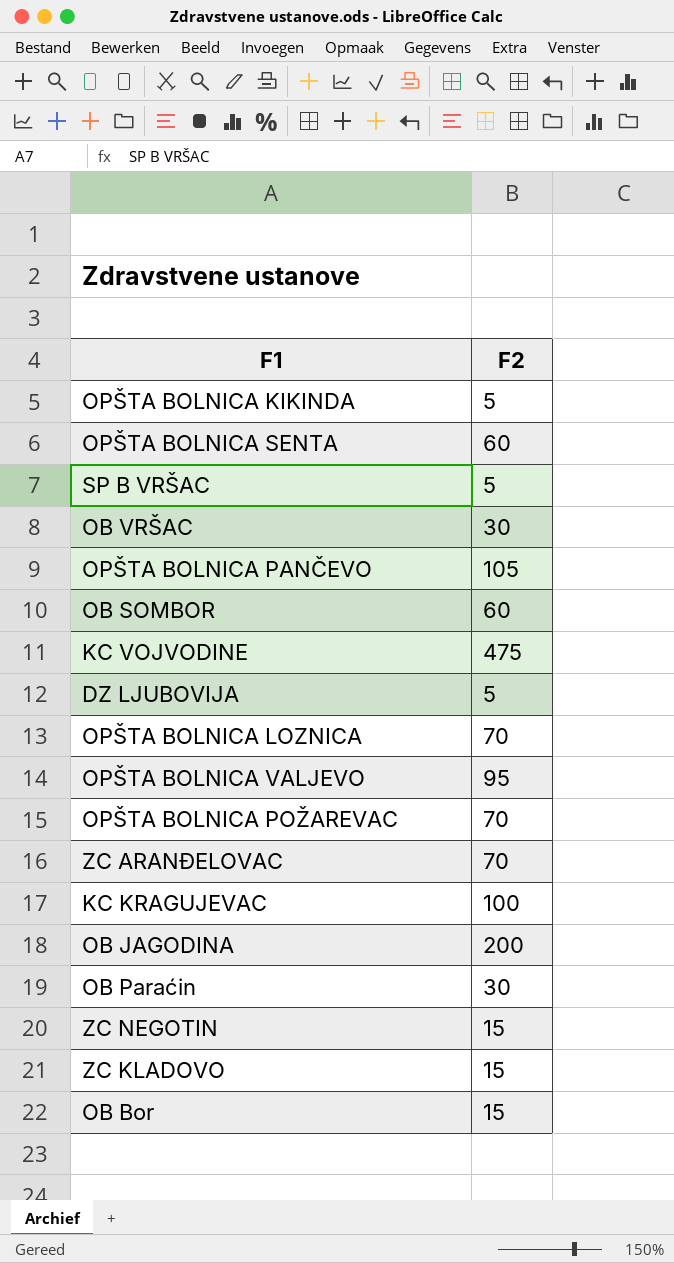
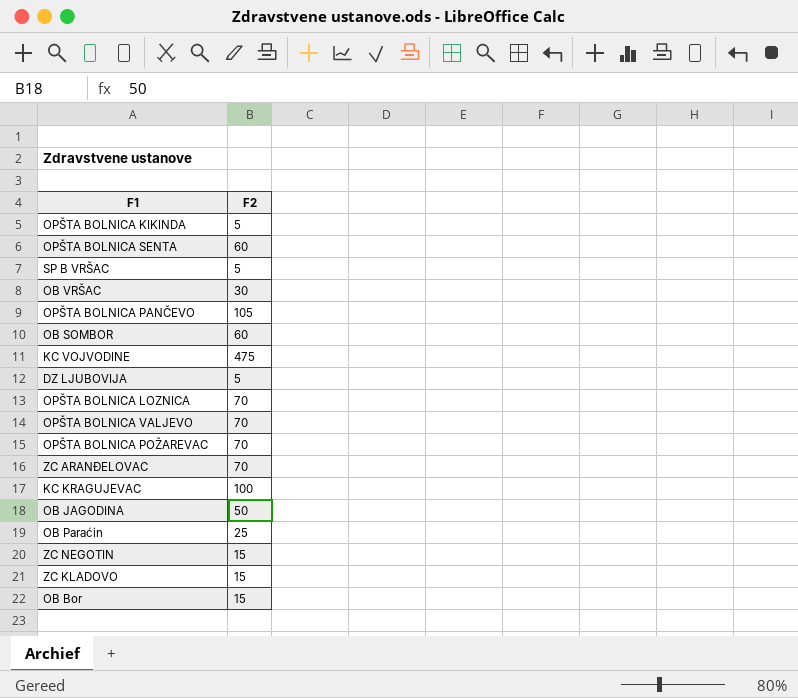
OPŠTA BOLNICA VALJEVO | F2: 95 -> 70
OB JAGODINA | F2: 200 -> 50
OB Paraćin | F2: 30 -> 25

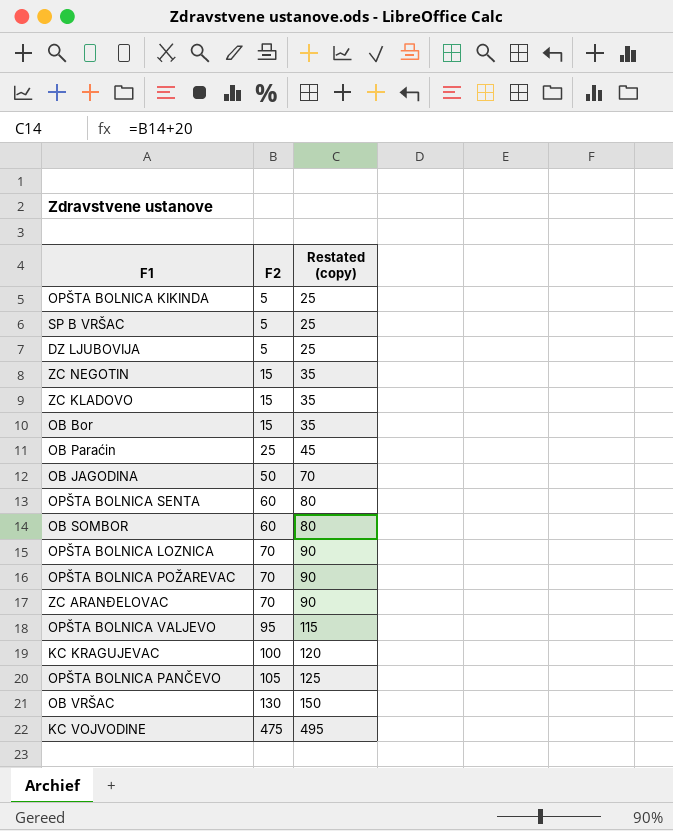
row order: none -> F2 ascending
column Restated (copy) | formula: none -> [F2] + 20
OPŠTA BOLNICA VALJEVO | F2: 70 -> 95
OB VRŠAC | F2: 30 -> 130

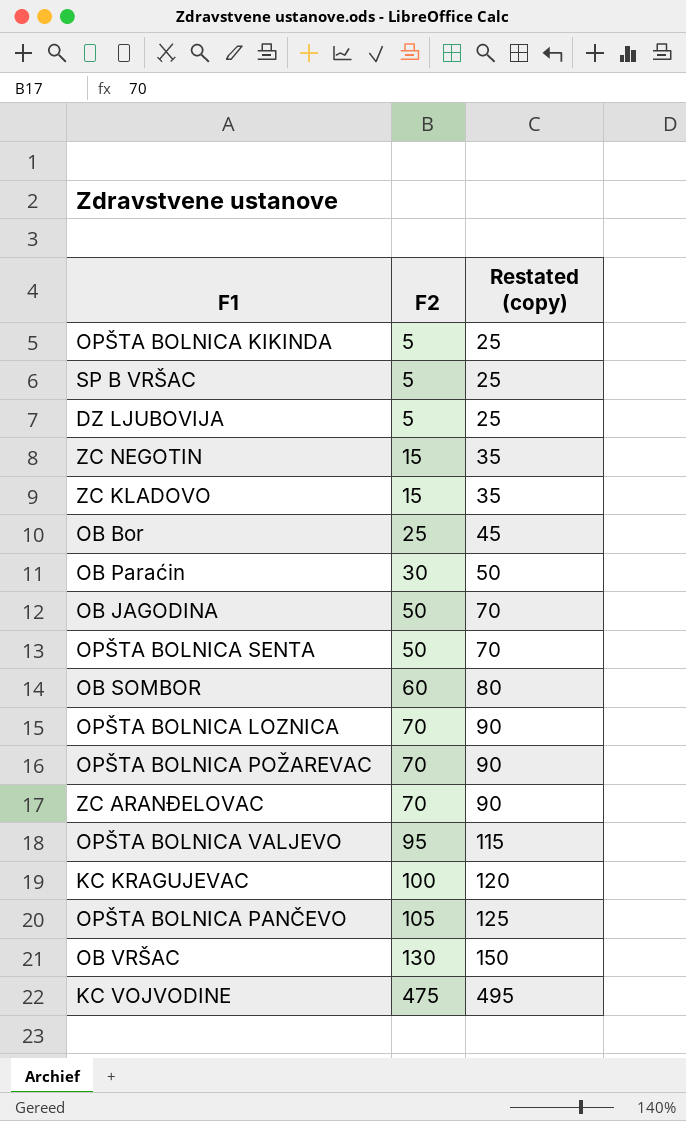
OB Bor | F2: 15 -> 25
OB Bor | Restated (copy): 35 -> 45
OB Paraćin | F2: 25 -> 30
OB Paraćin | Restated (copy): 45 -> 50
OPŠTA BOLNICA SENTA | F2: 60 -> 50
OPŠTA BOLNICA SENTA | Restated (copy): 80 -> 70

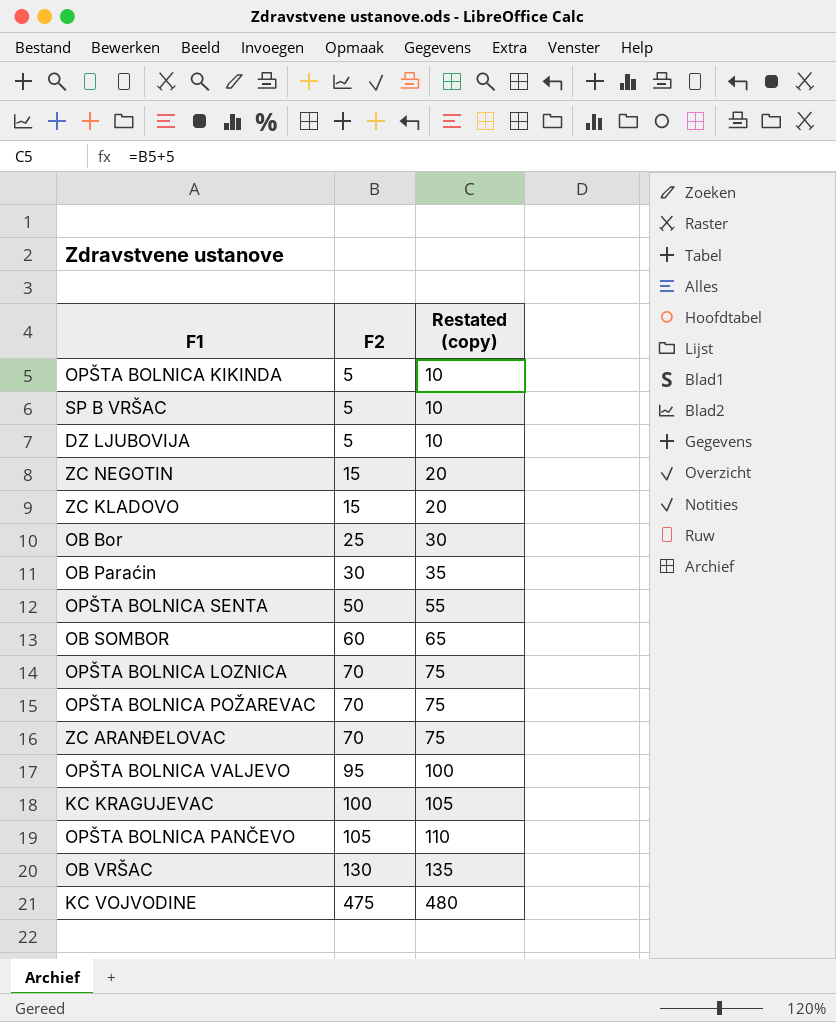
column Restated (copy) | formula: [F2] + 20 -> [F2] + 5
row OB JAGODINA: 50 | 70 -> none

